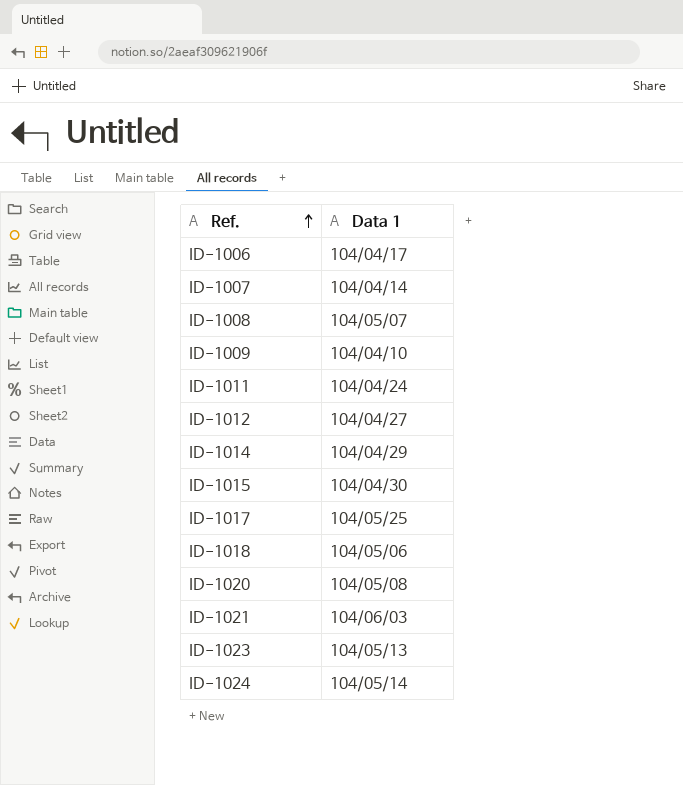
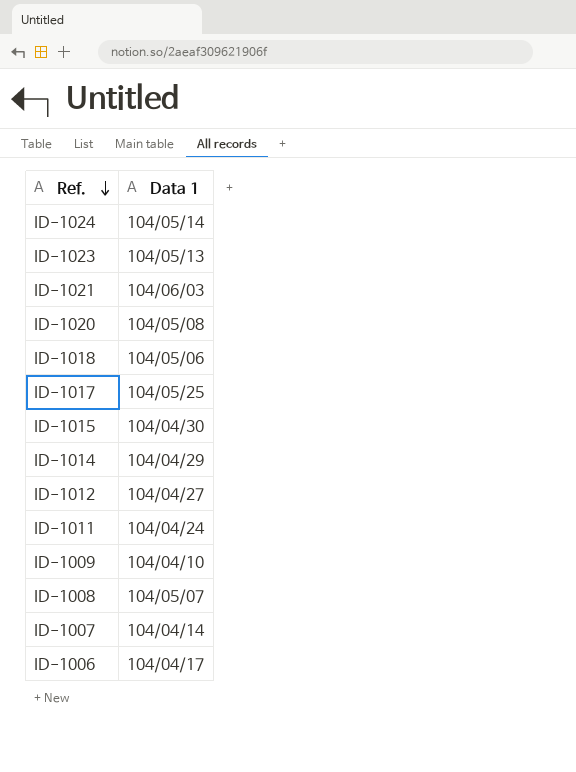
row order: Ref. ascending -> Ref. descending

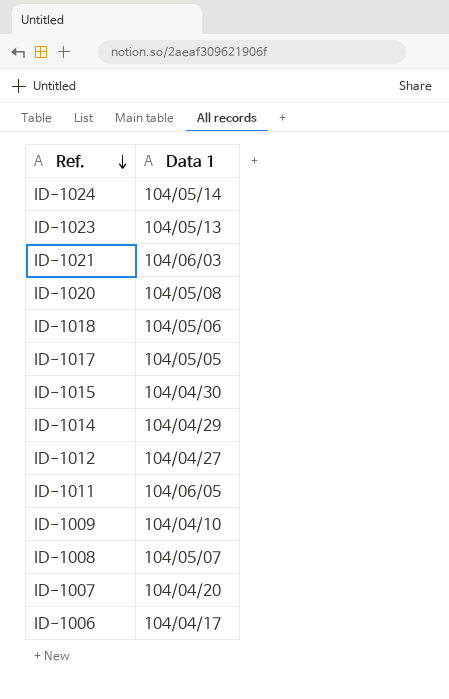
ID-1017 | Data 1: 104/05/25 -> 104/05/05
ID-1011 | Data 1: 104/04/24 -> 104/06/05
ID-1007 | Data 1: 104/04/14 -> 104/04/20

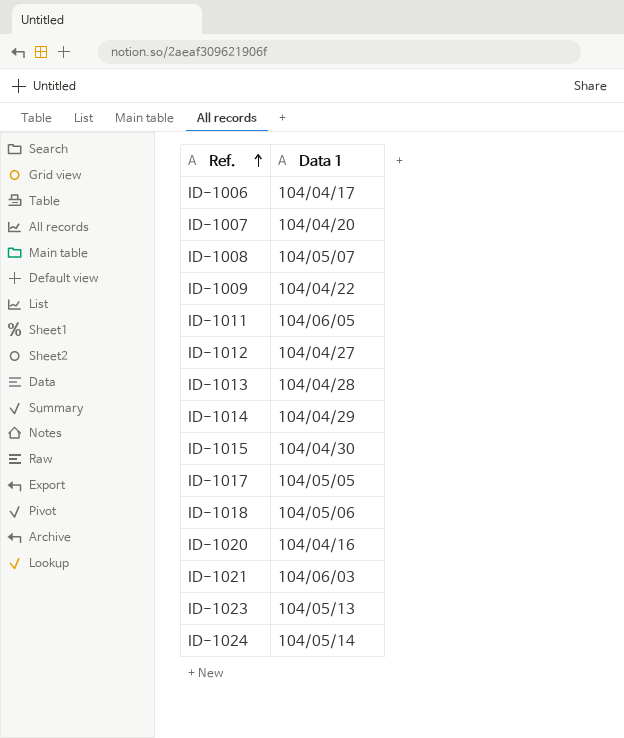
row order: Ref. descending -> Ref. ascending
ID-1009 | Data 1: 104/04/10 -> 104/04/22
row ID-1013: none -> 104/04/28
ID-1020 | Data 1: 104/05/08 -> 104/04/16

